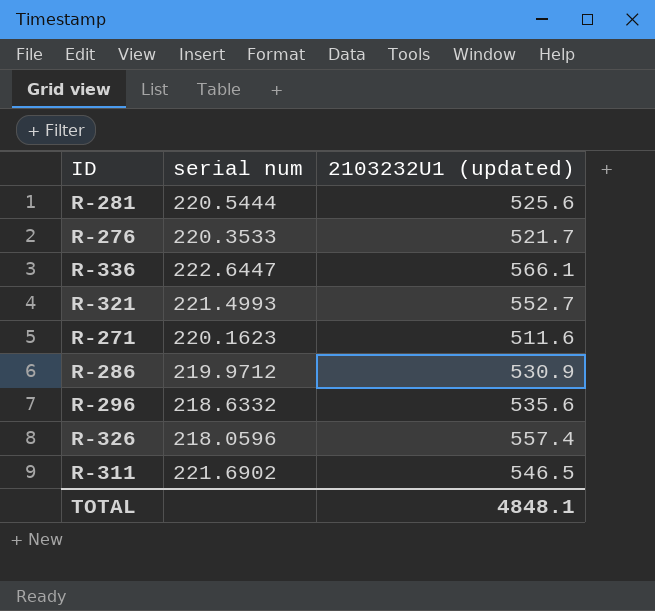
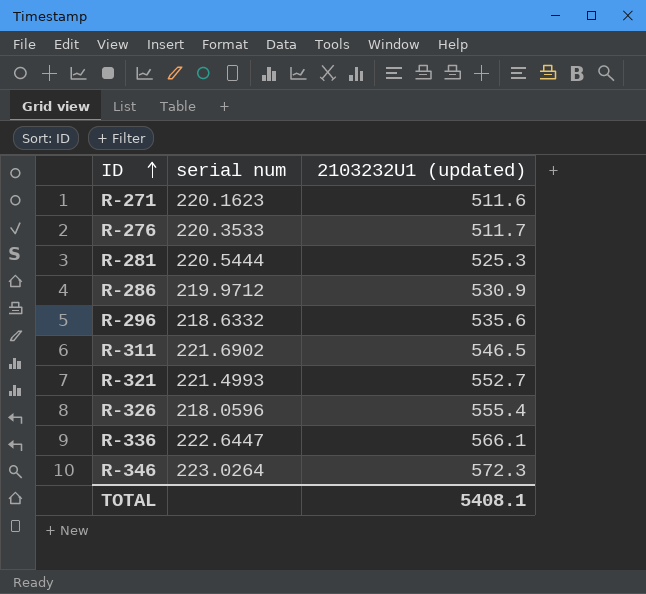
row order: none -> ID ascending
R-276 | 2103232U1 (updated): 521.7 -> 511.7
R-281 | 2103232U1 (updated): 525.6 -> 525.3
R-326 | 2103232U1 (updated): 557.4 -> 555.4
row R-346: none -> 223.0264 | 572.3
TOTAL | 2103232U1 (updated): 4848.1 -> 5408.1

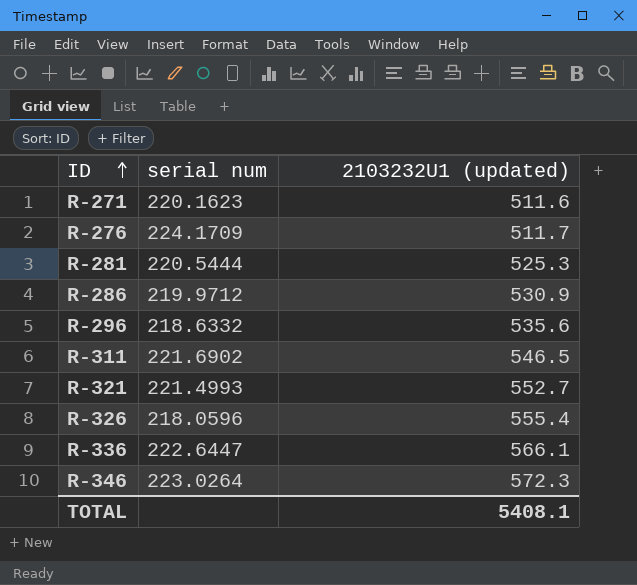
R-276 | serial num: 220.3533 -> 224.1709

